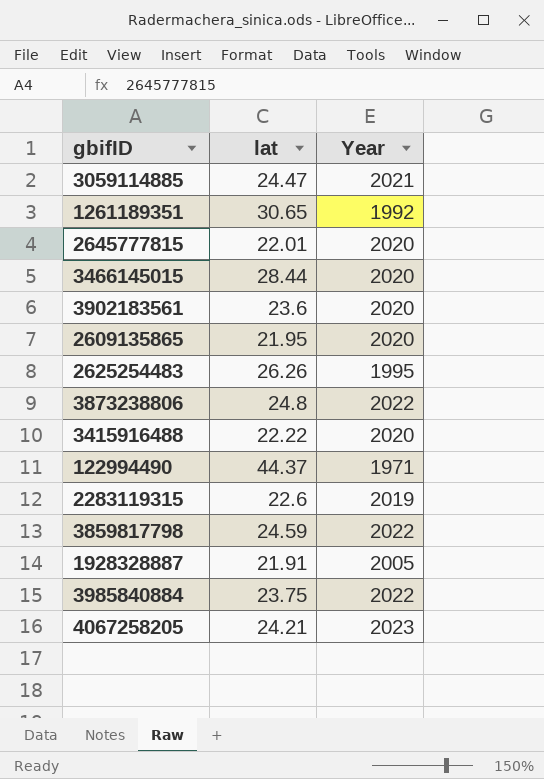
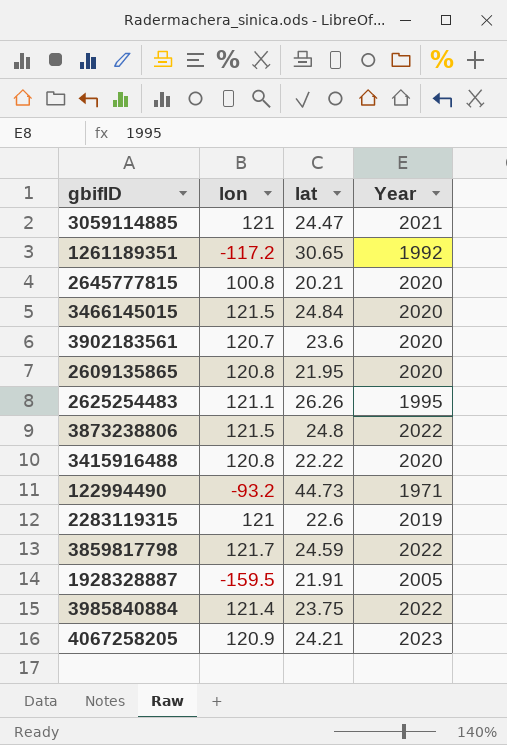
column lon | position: none -> 2
2645777815 | lat: 22.01 -> 20.21
3466145015 | lat: 28.44 -> 24.84
122994490 | lat: 44.37 -> 44.73

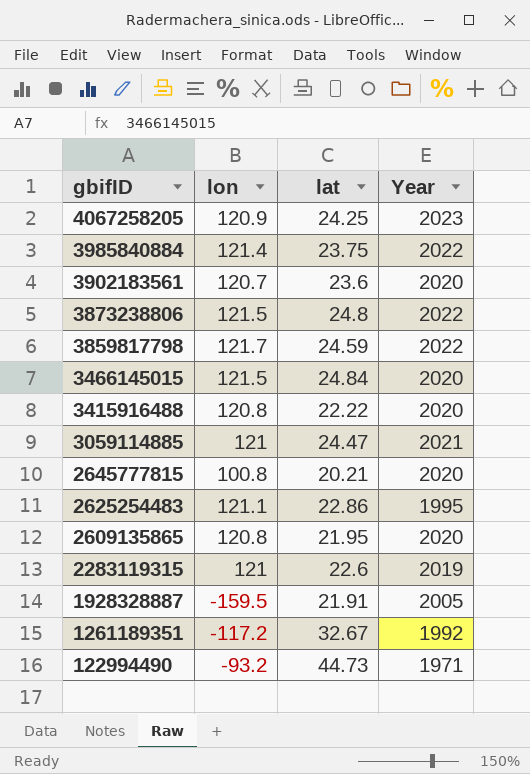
row order: none -> gbifID descending
4067258205 | lat: 24.21 -> 24.25
2625254483 | lat: 26.26 -> 22.86
1261189351 | lat: 30.65 -> 32.67

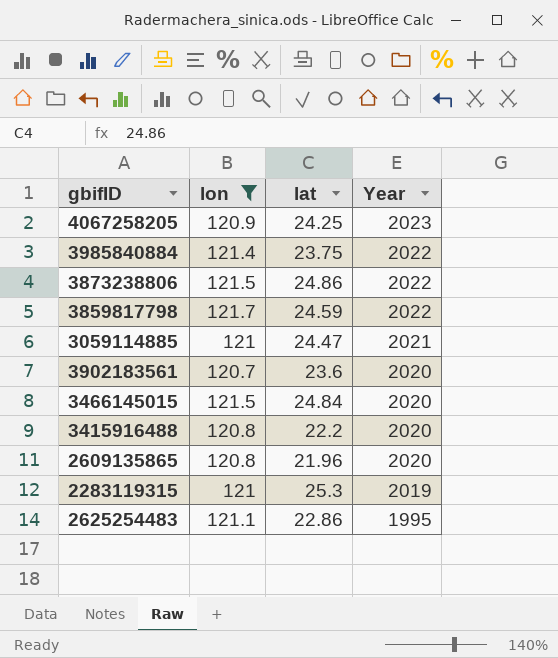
filter: none -> lon >= 120.7
row order: gbifID descending -> Year descending
3873238806 | lat: 24.8 -> 24.86
3415916488 | lat: 22.22 -> 22.2
2609135865 | lat: 21.95 -> 21.96
2283119315 | lat: 22.6 -> 25.3

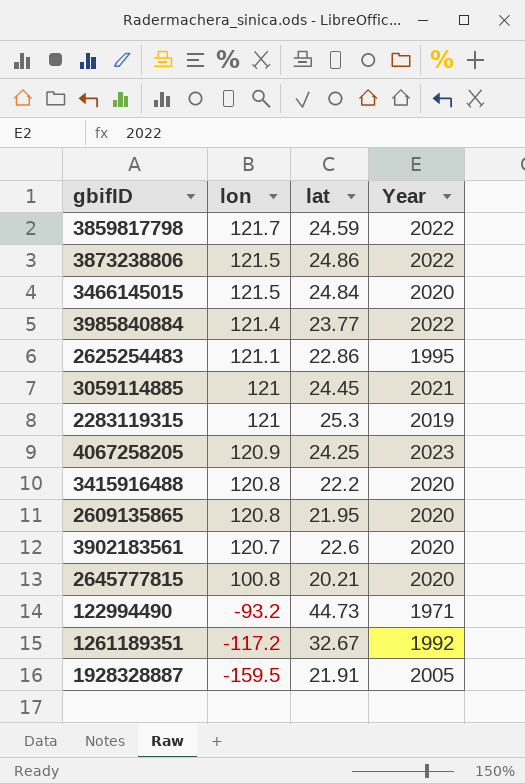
filter: lon >= 120.7 -> none
row order: Year descending -> lon descending
3985840884 | lat: 23.75 -> 23.77
3059114885 | lat: 24.47 -> 24.45
2609135865 | lat: 21.96 -> 21.95
3902183561 | lat: 23.6 -> 22.6

